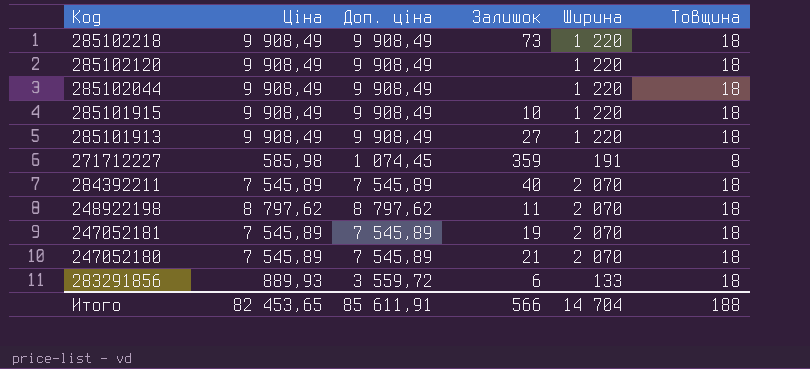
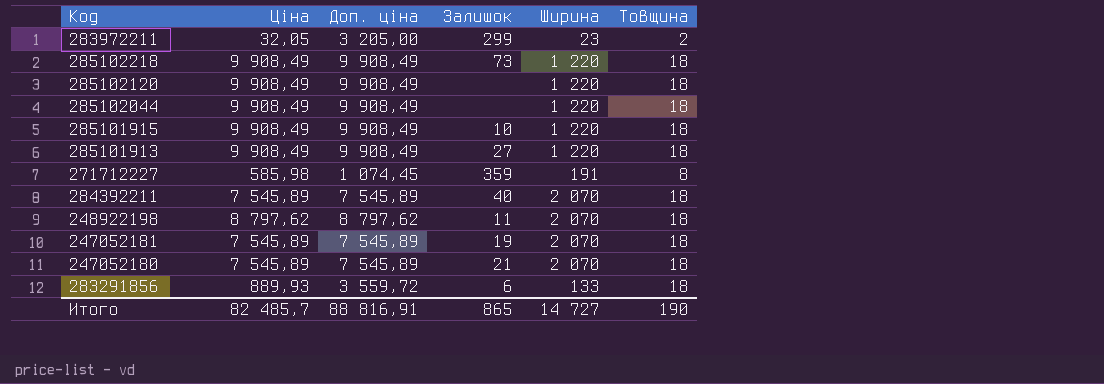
row 283972211: none -> 32,05 | 3 205,00 | 299 | 23 | 2
Итого | Ціна: 82 453,65 -> 82 485,7
Итого | Доп. ціна: 85 611,91 -> 88 816,91
Итого | Залишок: 566 -> 865
Итого | Ширина: 14 704 -> 14 727
Итого | Товщина: 188 -> 190

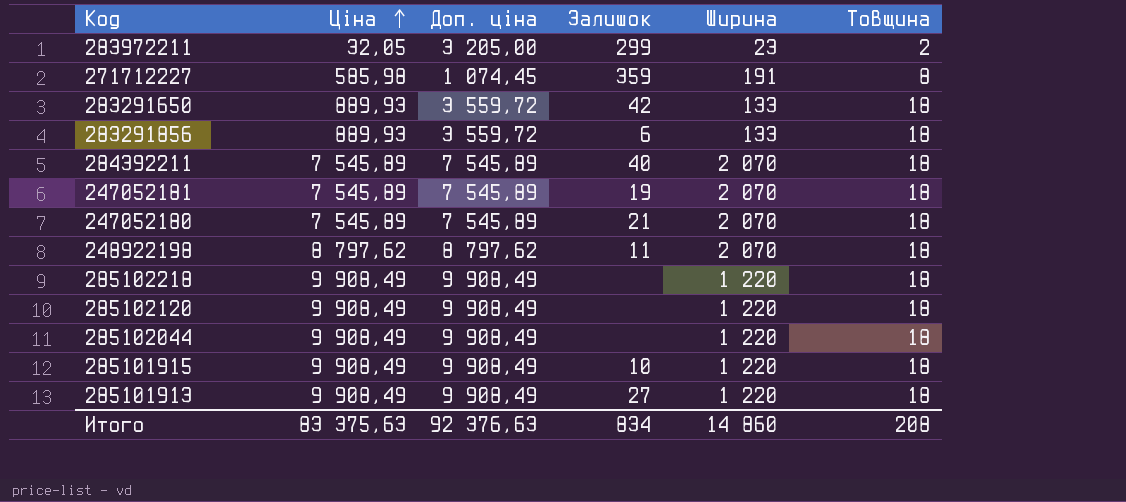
row order: none -> Ціна ascending
row 283291650: none -> 889,93 | 3 559,72 | 42 | 133 | 18
285102218 | Залишок: 73 -> none
Итого | Ціна: 82 485,7 -> 83 375,63
Итого | Доп. ціна: 88 816,91 -> 92 376,63
Итого | Залишок: 865 -> 834
Итого | Ширина: 14 727 -> 14 860
Итого | Товщина: 190 -> 208

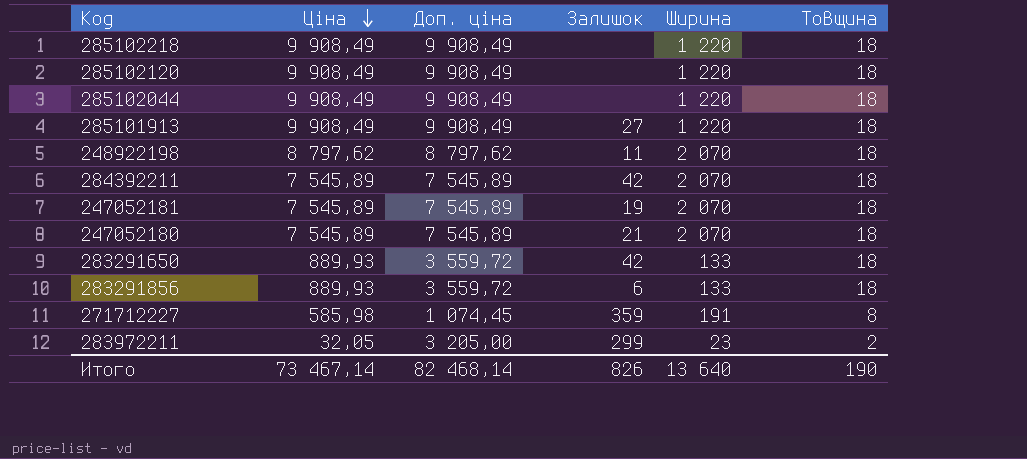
row order: Ціна ascending -> Ціна descending
row 285101915: 9 908,49 | 9 908,49 | 10 | 1 220 | 18 -> none
284392211 | Залишок: 40 -> 42
Итого | Ціна: 83 375,63 -> 73 467,14
Итого | Доп. ціна: 92 376,63 -> 82 468,14
Итого | Залишок: 834 -> 826
Итого | Ширина: 14 860 -> 13 640
Итого | Товщина: 208 -> 190

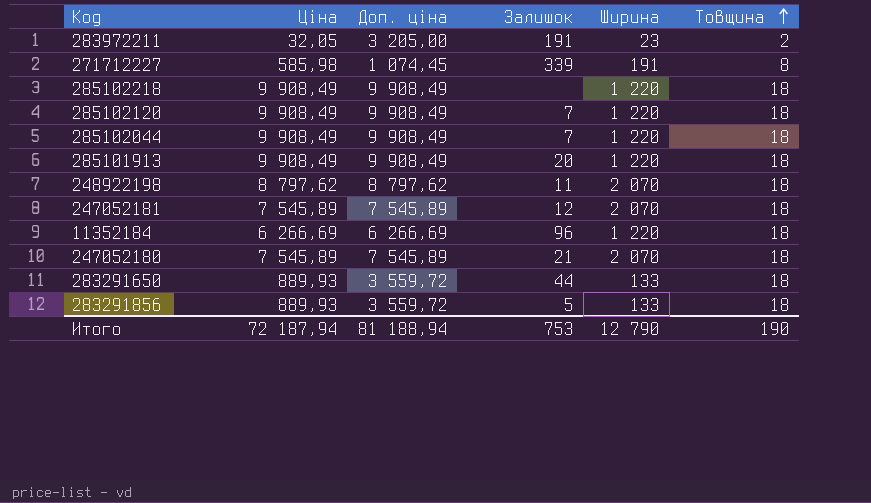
row order: Ціна descending -> Товщина ascending
row 284392211: 7 545,89 | 7 545,89 | 42 | 2 070 | 18 -> none
283972211 | Залишок: 299 -> 191
271712227 | Залишок: 359 -> 339
285102120 | Залишок: none -> 7
285102044 | Залишок: none -> 7
285101913 | Залишок: 27 -> 20
247052181 | Залишок: 19 -> 12
row 11352184: none -> 6 266,69 | 6 266,69 | 96 | 1 220 | 18
283291650 | Залишок: 42 -> 44
283291856 | Залишок: 6 -> 5
Итого | Ціна: 73 467,14 -> 72 187,94
Итого | Доп. ціна: 82 468,14 -> 81 188,94
Итого | Залишок: 826 -> 753
Итого | Ширина: 13 640 -> 12 790

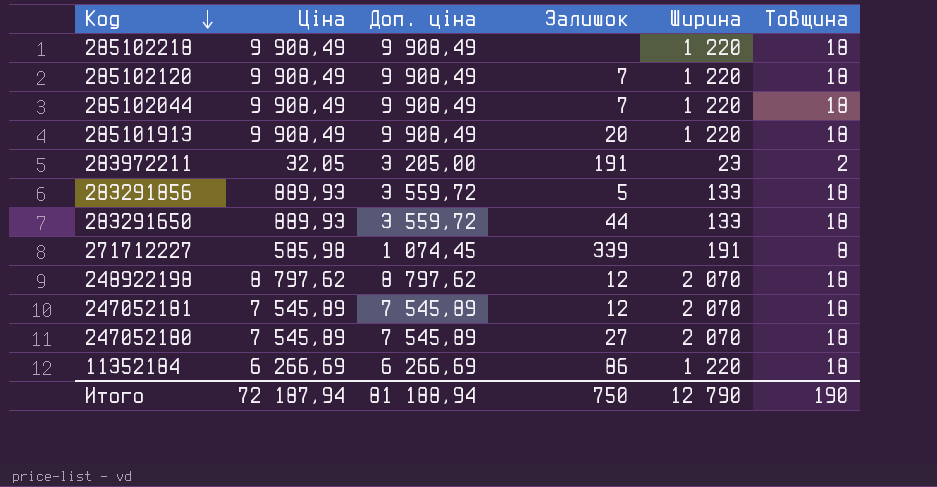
row order: Товщина ascending -> Код descending
248922198 | Залишок: 11 -> 12
247052180 | Залишок: 21 -> 27
11352184 | Залишок: 96 -> 86
Итого | Залишок: 753 -> 750

